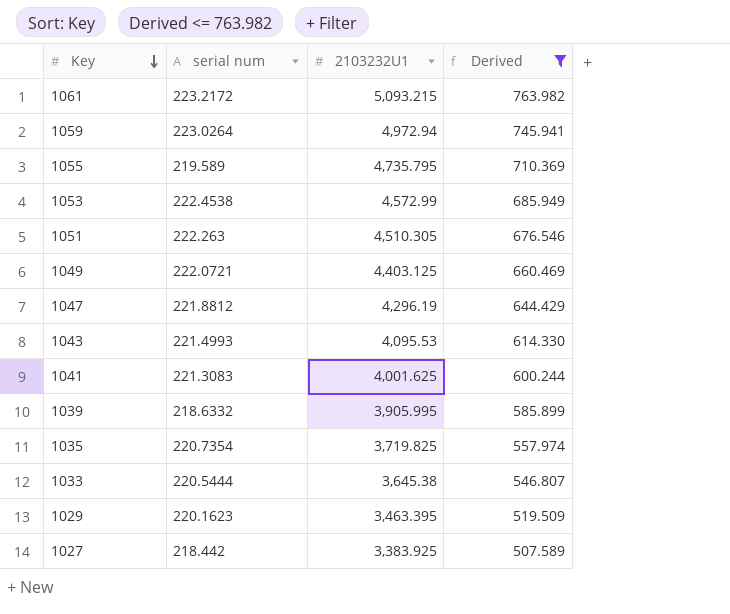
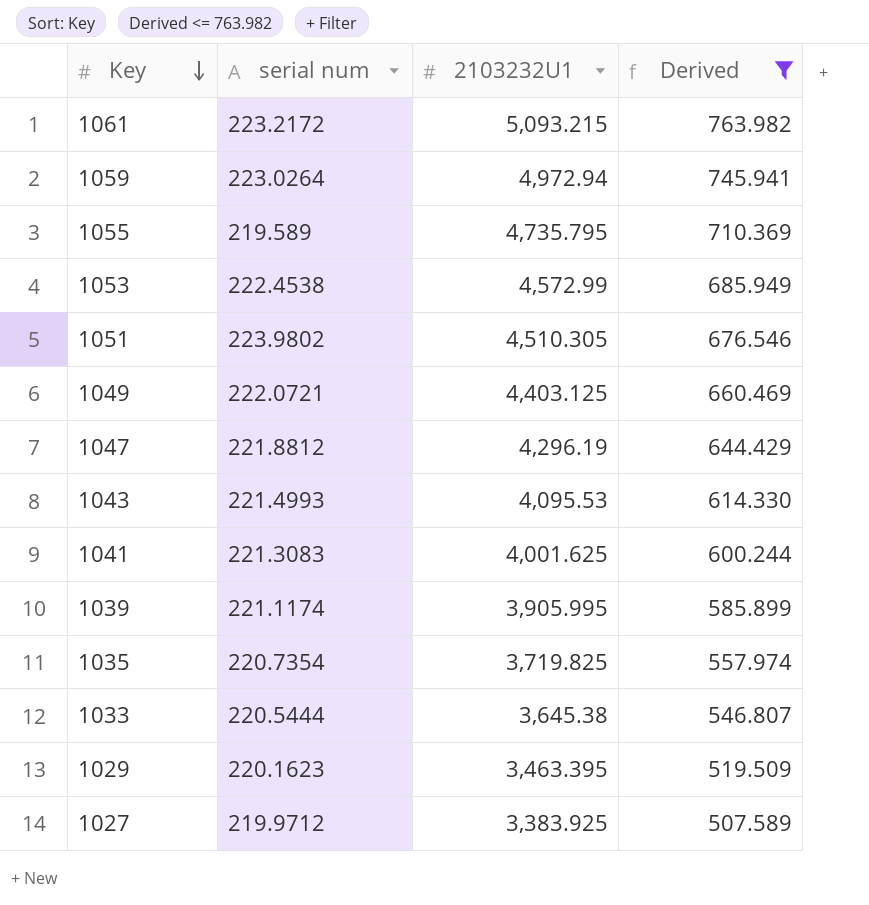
1051 | serial num: 222.263 -> 223.9802
1039 | serial num: 218.6332 -> 221.1174
1027 | serial num: 218.442 -> 219.9712

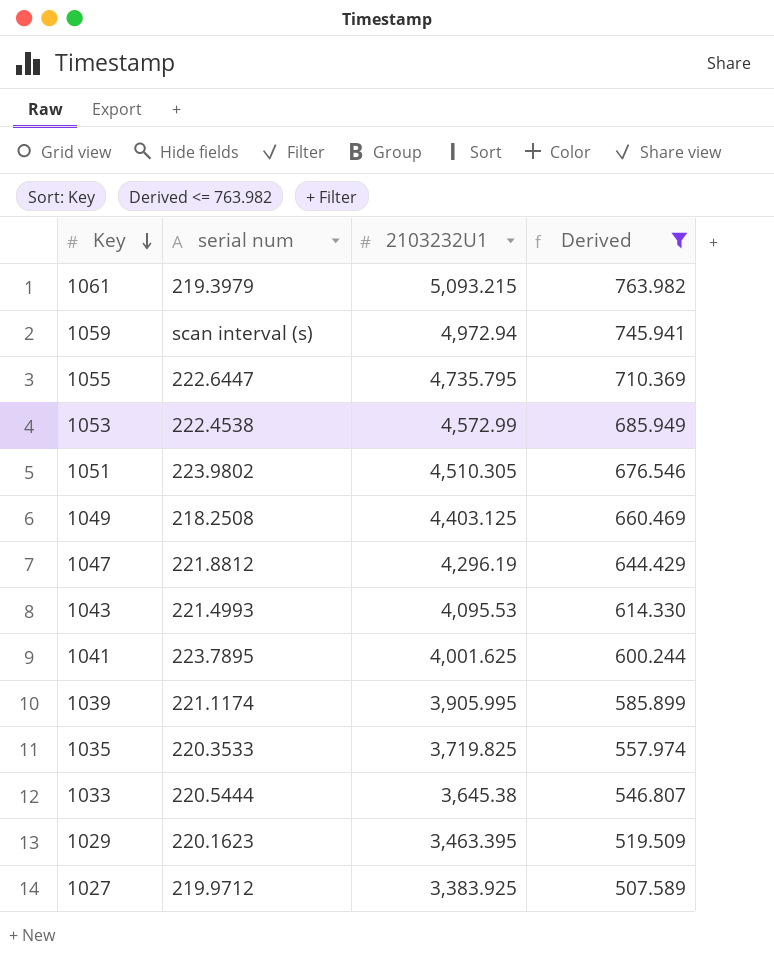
1061 | serial num: 223.2172 -> 219.3979
1059 | serial num: 223.0264 -> scan interval (s)
1055 | serial num: 219.589 -> 222.6447
1049 | serial num: 222.0721 -> 218.2508
1041 | serial num: 221.3083 -> 223.7895
1035 | serial num: 220.7354 -> 220.3533

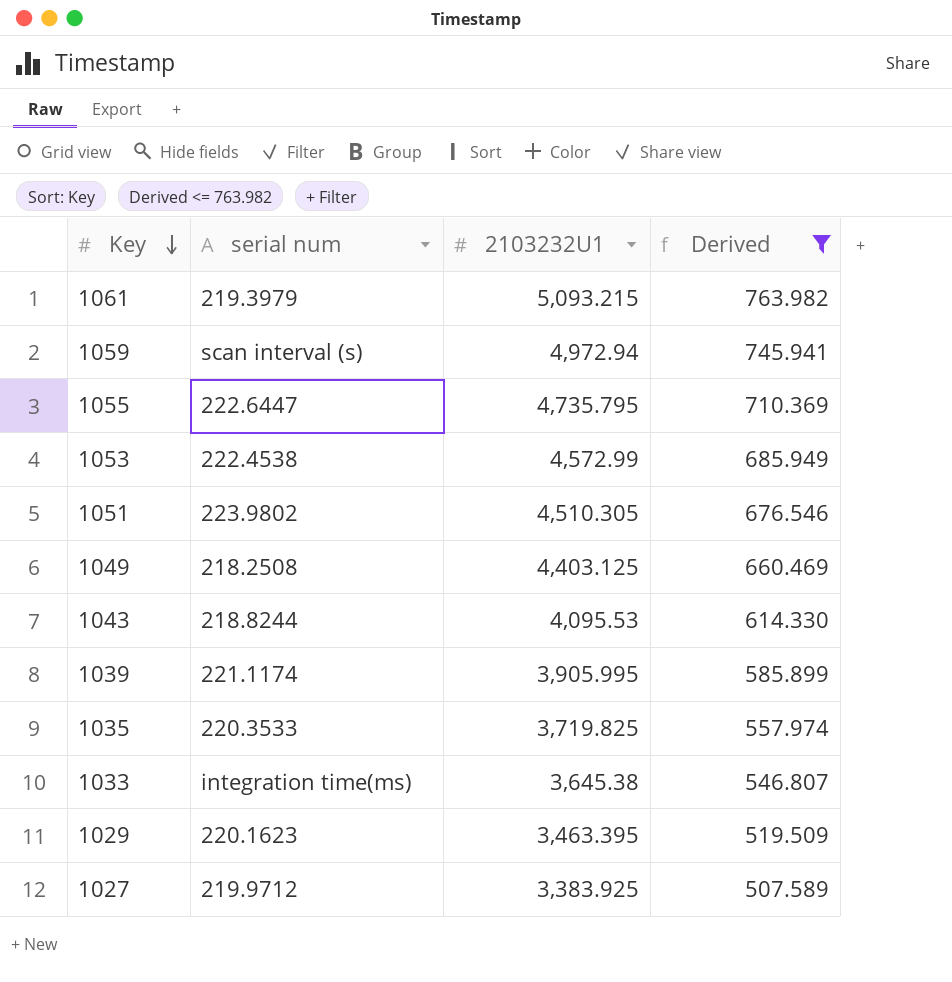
row 1047: 221.8812 | 4,296.19 | 644.429 -> none
row 1041: 223.7895 | 4,001.625 | 600.244 -> none
1043 | serial num: 221.4993 -> 218.8244
1033 | serial num: 220.5444 -> integration time(ms)

